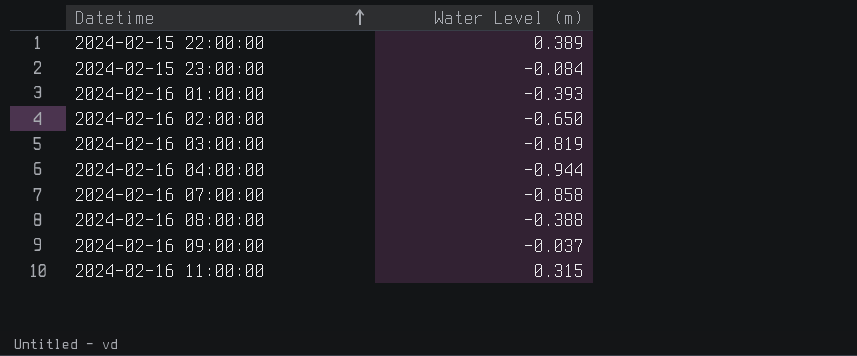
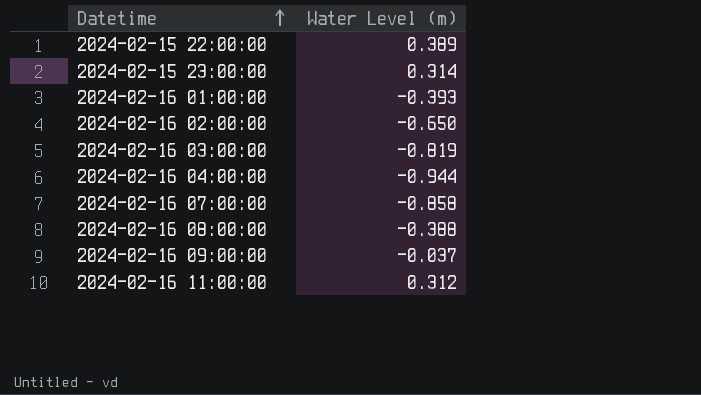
2024-02-15 23:00:00 | Water Level (m): -0.084 -> 0.314
2024-02-16 11:00:00 | Water Level (m): 0.315 -> 0.312

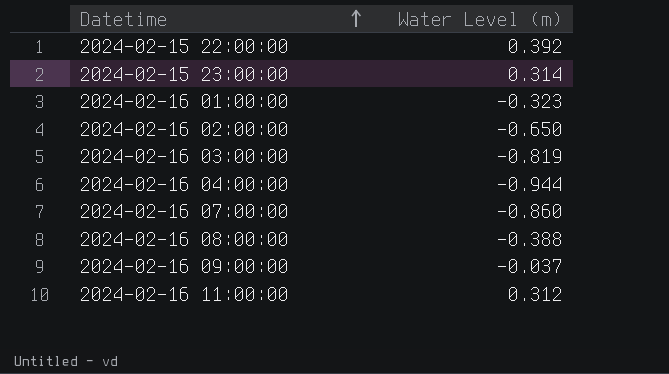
2024-02-15 22:00:00 | Water Level (m): 0.389 -> 0.392
2024-02-16 01:00:00 | Water Level (m): -0.393 -> -0.323
2024-02-16 07:00:00 | Water Level (m): -0.858 -> -0.860

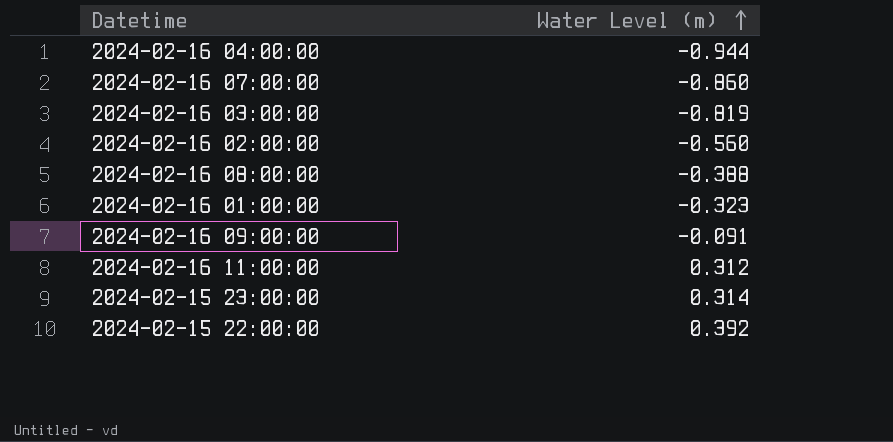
row order: Datetime ascending -> Water Level (m) ascending
2024-02-16 02:00:00 | Water Level (m): -0.650 -> -0.560
2024-02-16 09:00:00 | Water Level (m): -0.037 -> -0.091

